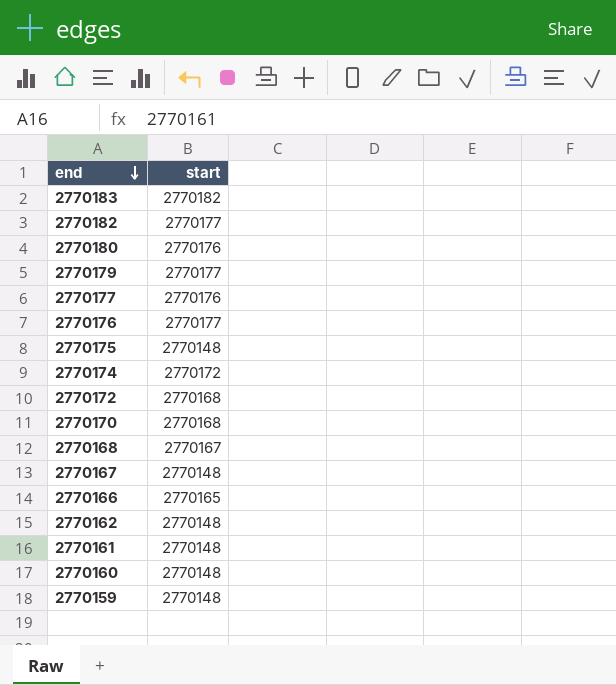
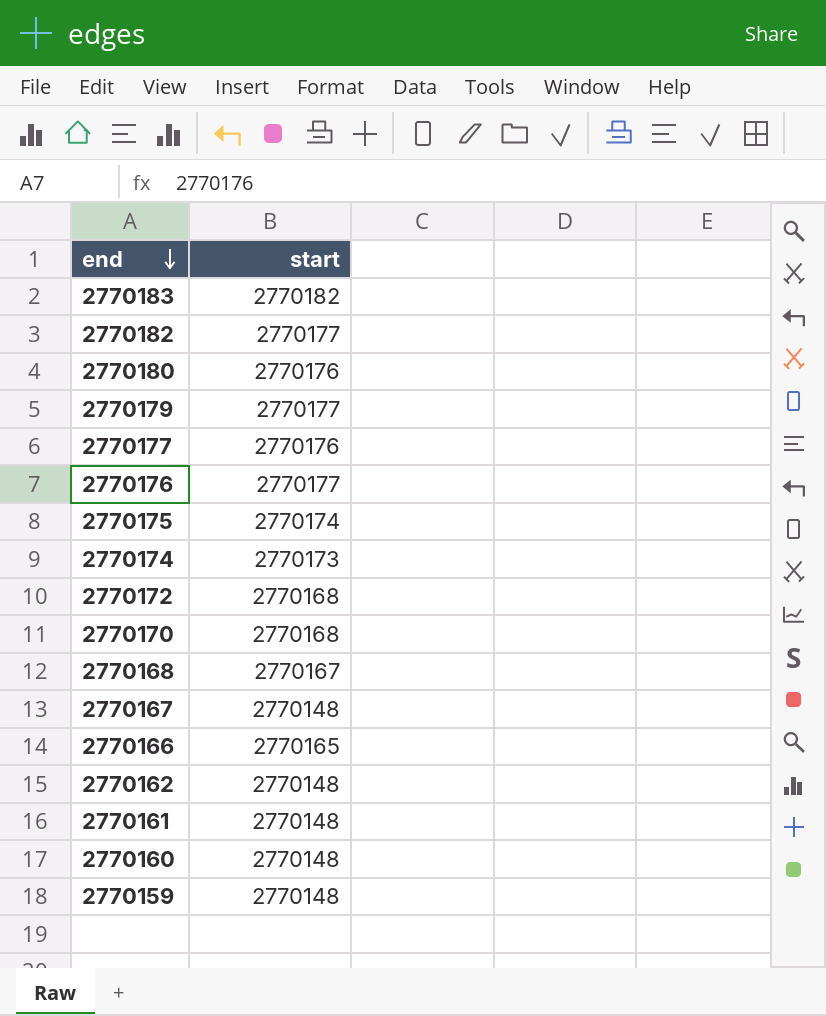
2770175 | start: 2770148 -> 2770174
2770174 | start: 2770172 -> 2770173

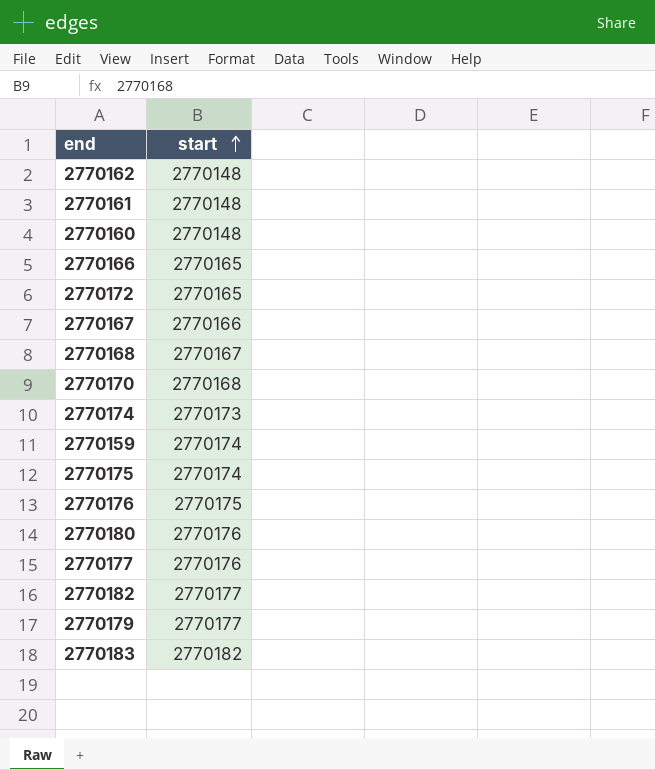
row order: end descending -> start ascending
2770172 | start: 2770168 -> 2770165
2770167 | start: 2770148 -> 2770166
2770159 | start: 2770148 -> 2770174
2770176 | start: 2770177 -> 2770175

